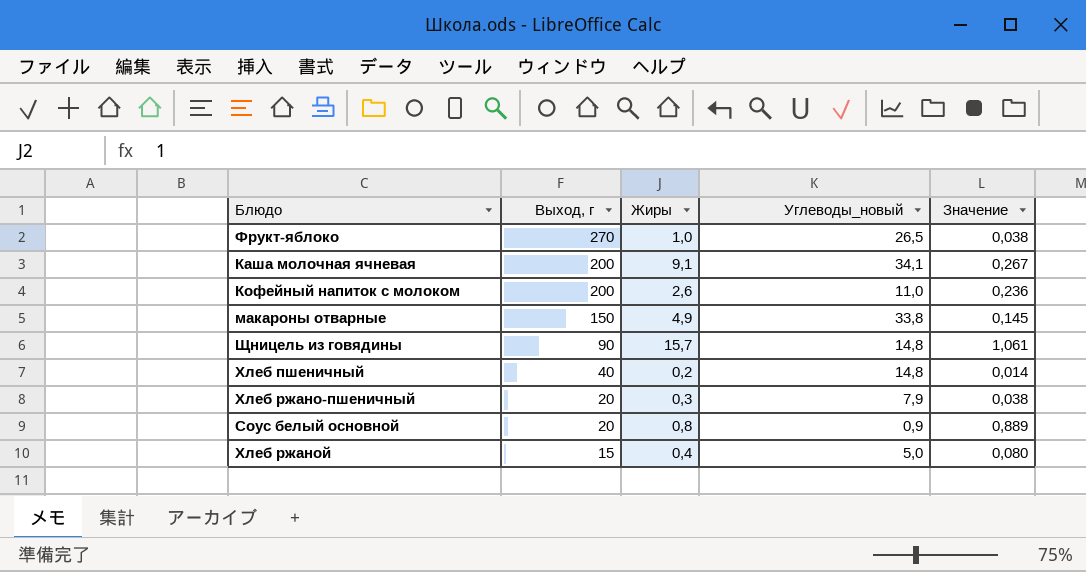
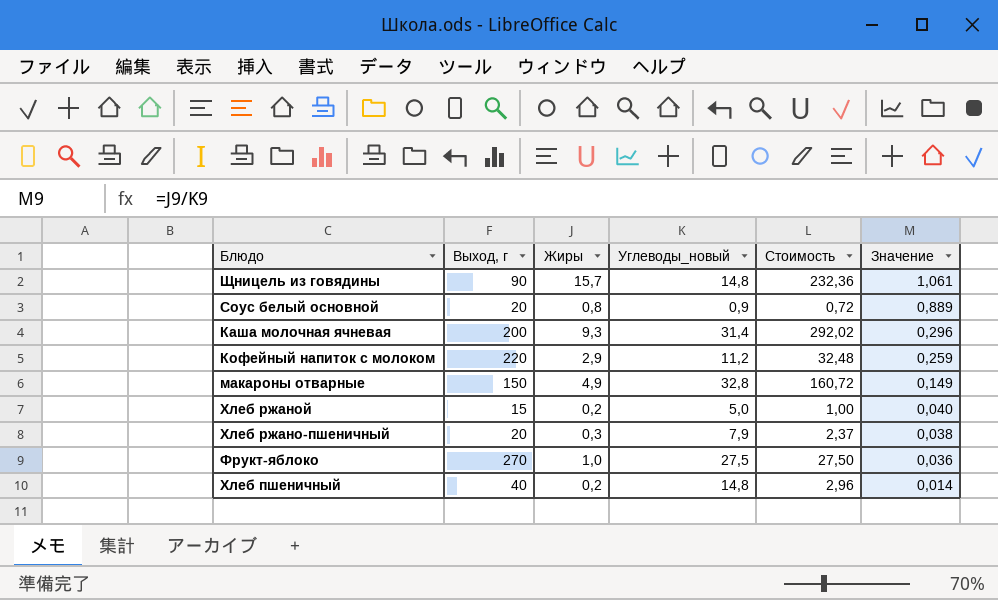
row order: Выход, г descending -> Значение descending
column Стоимость | formula: none -> [Жиры] * [Углеводы_новый]
Каша молочная ячневая | Жиры: 9,1 -> 9,3
Каша молочная ячневая | Углеводы_новый: 34,1 -> 31,4
Каша молочная ячневая | Значение: 0,267 -> 0,296
Кофейный напиток с молоком | Выход, г: 200 -> 220
Кофейный напиток с молоком | Жиры: 2,6 -> 2,9
Кофейный напиток с молоком | Углеводы_новый: 11,0 -> 11,2
Кофейный напиток с молоком | Значение: 0,236 -> 0,259
макароны отварные | Углеводы_новый: 33,8 -> 32,8
макароны отварные | Значение: 0,145 -> 0,149
Хлеб ржаной | Жиры: 0,4 -> 0,2
Хлеб ржаной | Значение: 0,080 -> 0,040
Фрукт-яблоко | Углеводы_новый: 26,5 -> 27,5
Фрукт-яблоко | Значение: 0,038 -> 0,036

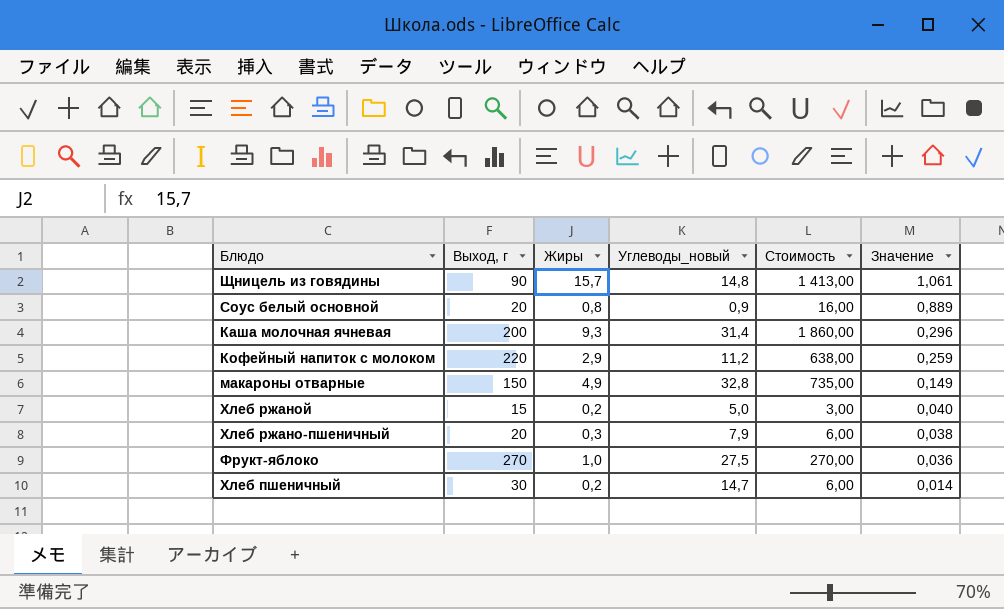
column Стоимость | formula: [Жиры] * [Углеводы_новый] -> [Выход, г] * [Жиры]
Хлеб пшеничный | Выход, г: 40 -> 30
Хлеб пшеничный | Углеводы_новый: 14,8 -> 14,7

